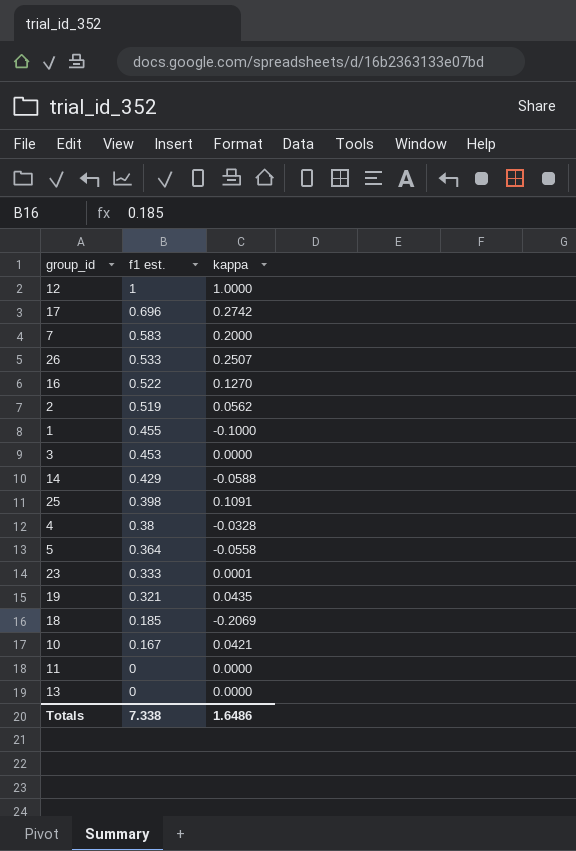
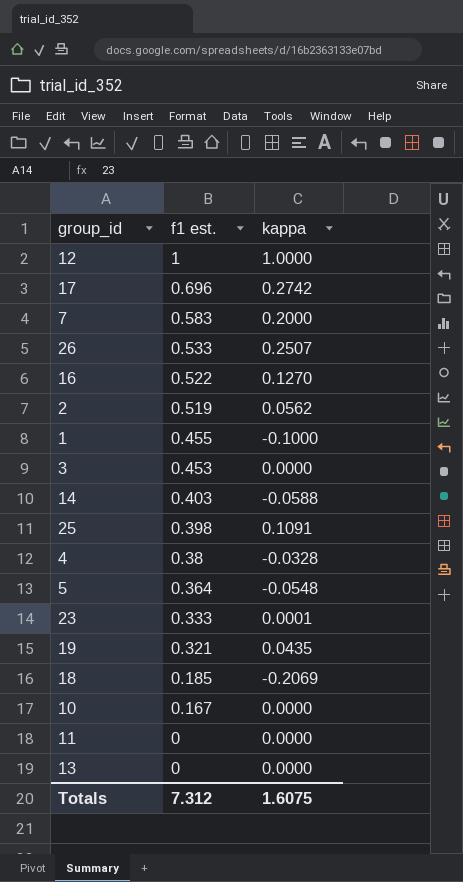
14 | f1 est.: 0.429 -> 0.403
5 | kappa: -0.0558 -> -0.0548
10 | kappa: 0.0421 -> 0.0000
Totals | f1 est.: 7.338 -> 7.312
Totals | kappa: 1.6486 -> 1.6075

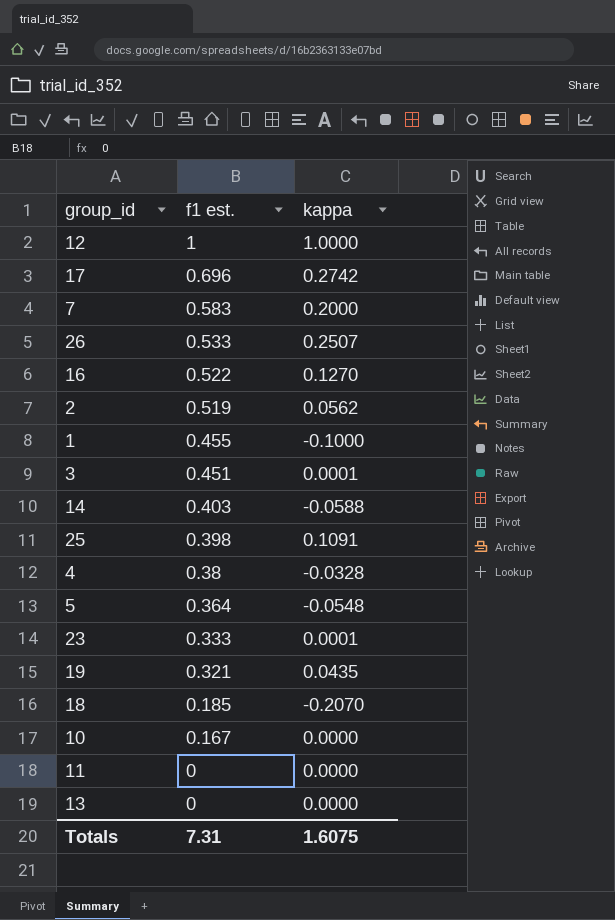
3 | f1 est.: 0.453 -> 0.451
3 | kappa: 0.0000 -> 0.0001
18 | kappa: -0.2069 -> -0.2070
Totals | f1 est.: 7.312 -> 7.31

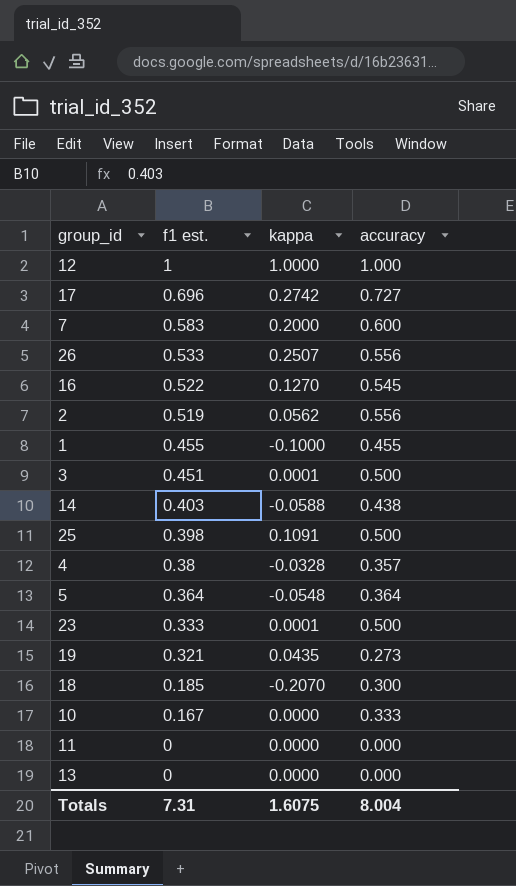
column accuracy | position: none -> 4

